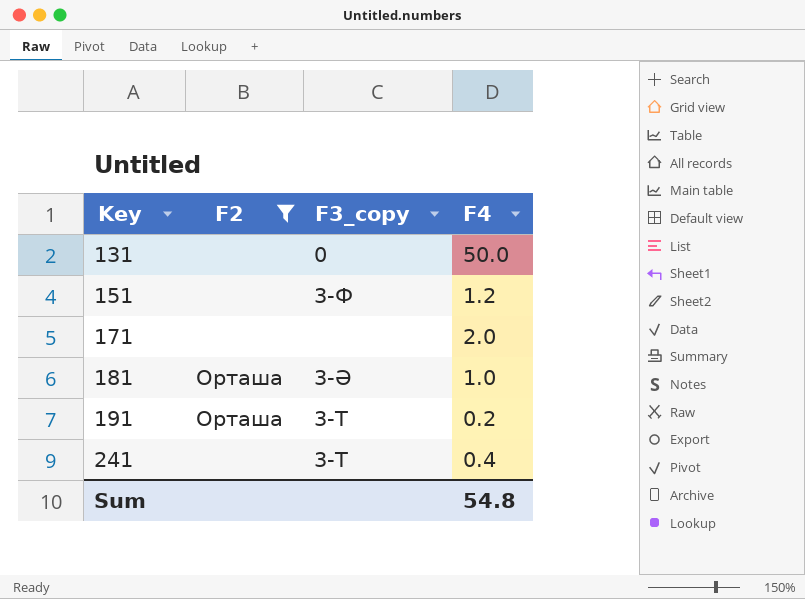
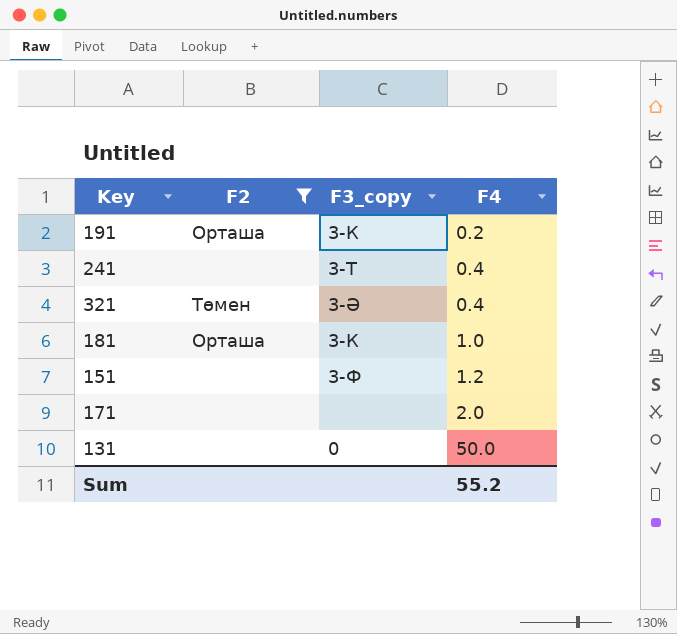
row order: Key ascending -> F4 ascending
191 | F3_copy: 3-Т -> 3-К
row 321: none -> Төмен | 3-Ә | 0.4
181 | F3_copy: 3-Ә -> 3-К
Sum | F4: 54.8 -> 55.2

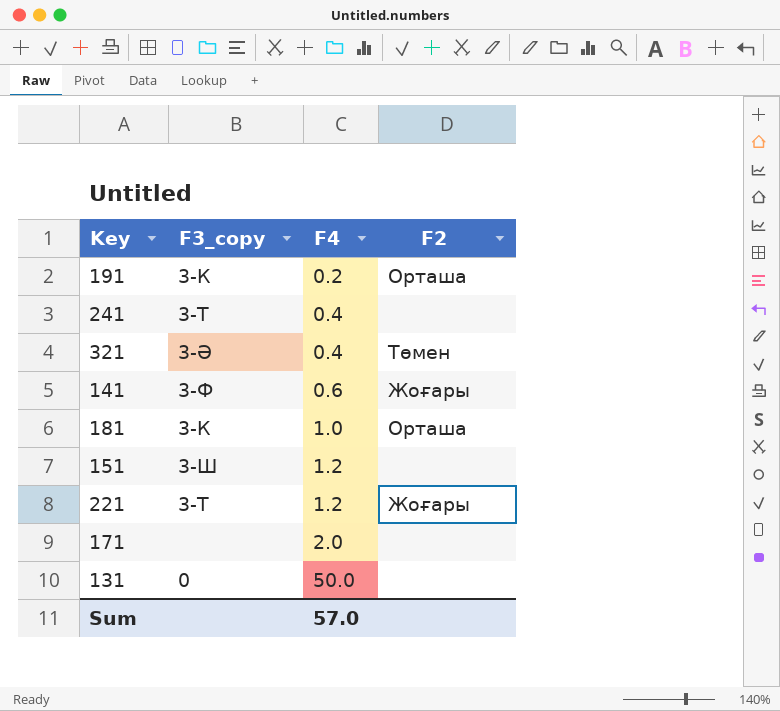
filter: F2 != Жоғары -> none
column F2 | position: 2 -> 4
151 | F3_copy: 3-Ф -> 3-Ш
Sum | F4: 55.2 -> 57.0

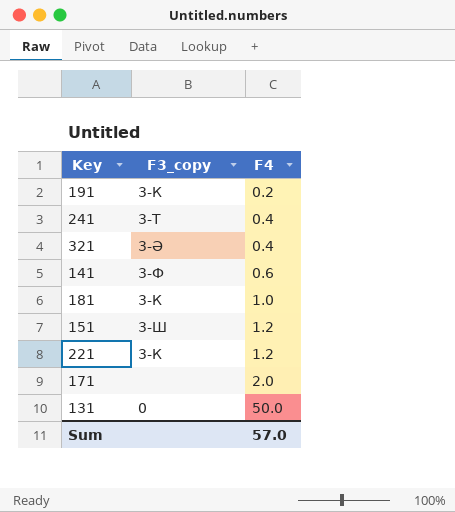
column F2 | position: 4 -> none
221 | F3_copy: 3-Т -> 3-К

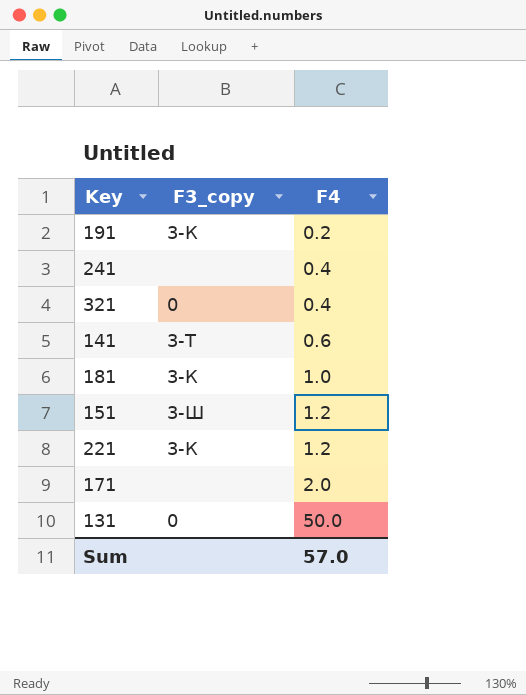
241 | F3_copy: 3-Т -> none
321 | F3_copy: 3-Ә -> 0
141 | F3_copy: 3-Ф -> 3-Т

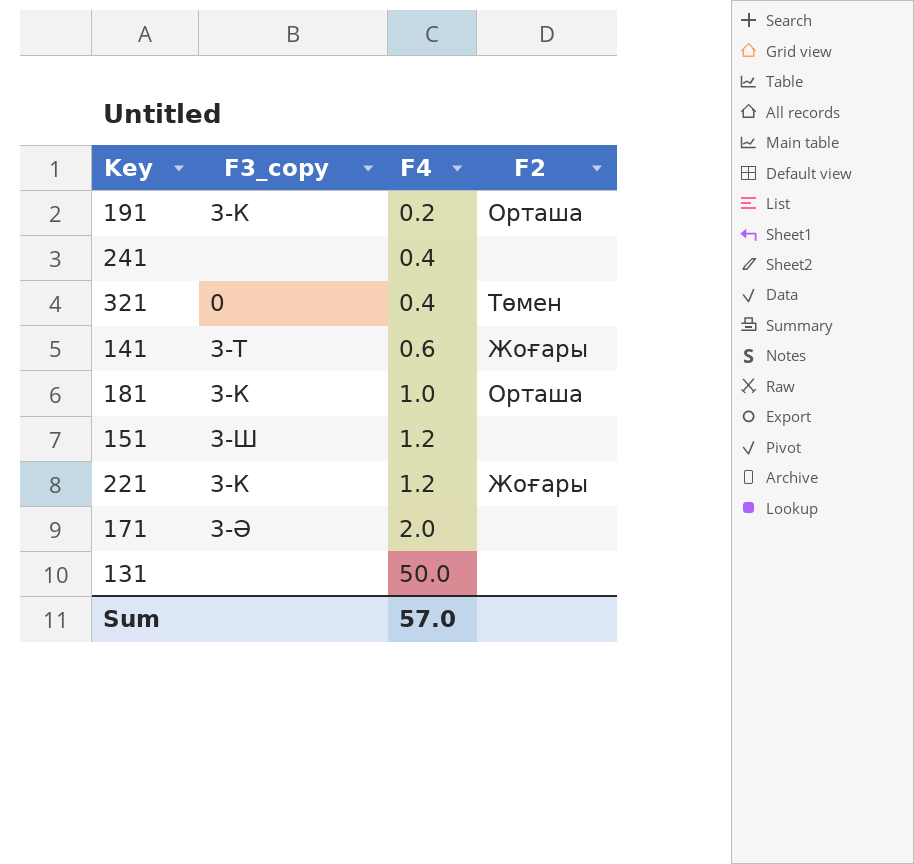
column F2 | position: none -> 4
171 | F3_copy: none -> 3-Ә
131 | F3_copy: 0 -> none

